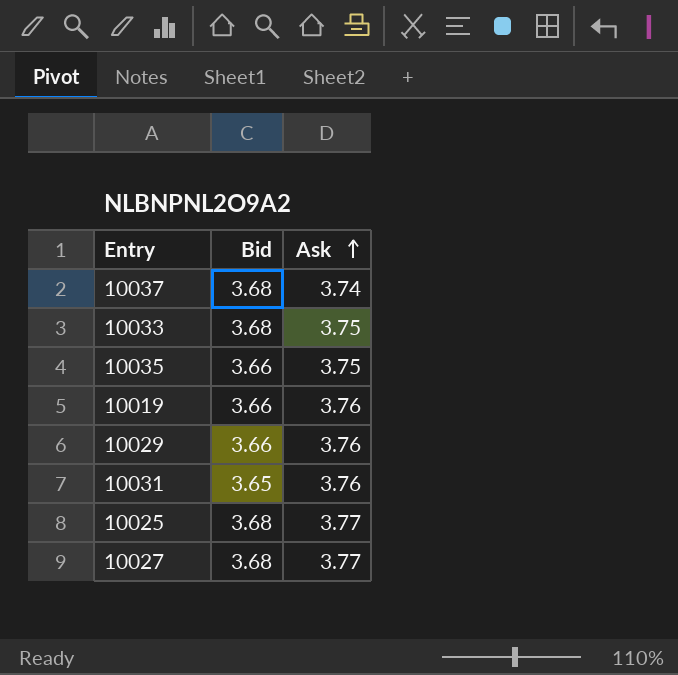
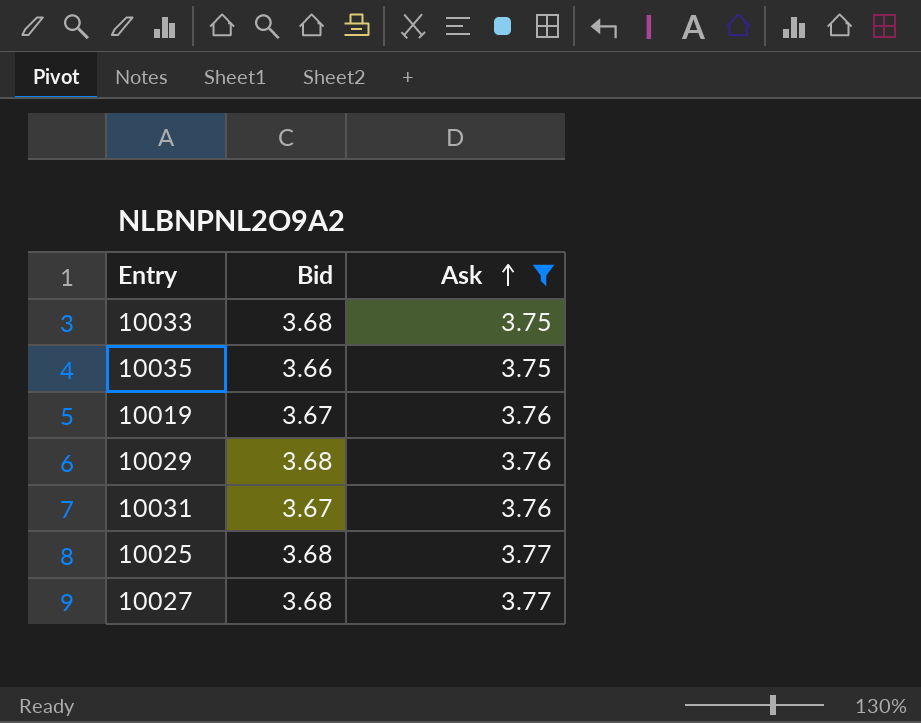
filter: none -> Ask != 3.74
10019 | Bid: 3.66 -> 3.67
10029 | Bid: 3.66 -> 3.68
10031 | Bid: 3.65 -> 3.67

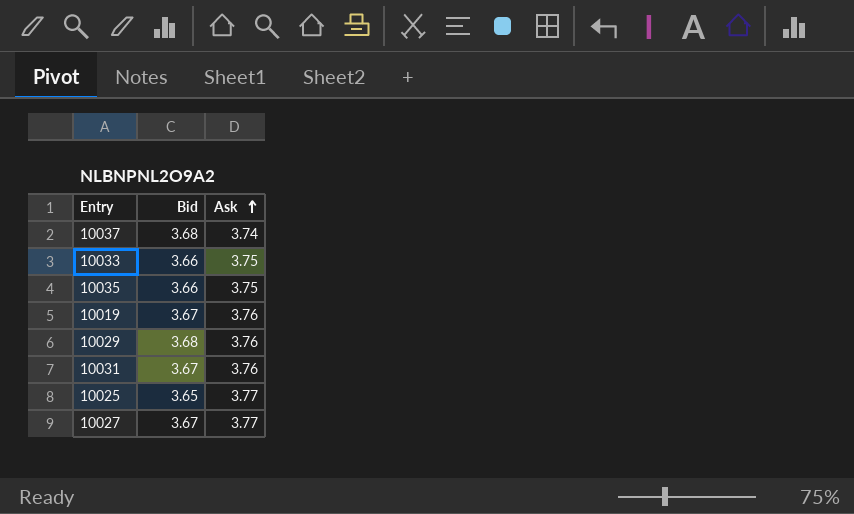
filter: Ask != 3.74 -> none
10033 | Bid: 3.68 -> 3.66
10025 | Bid: 3.68 -> 3.65
10027 | Bid: 3.68 -> 3.67

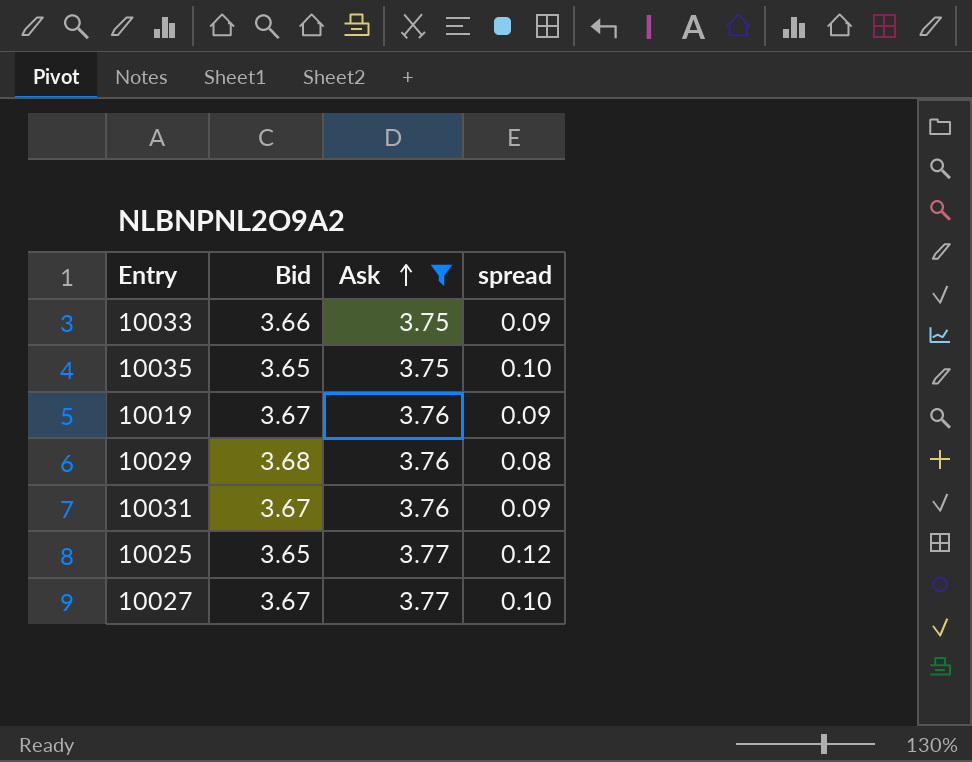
filter: none -> Ask != 3.74
column spread | formula: none -> [Ask] - [Bid]
10035 | Bid: 3.66 -> 3.65

